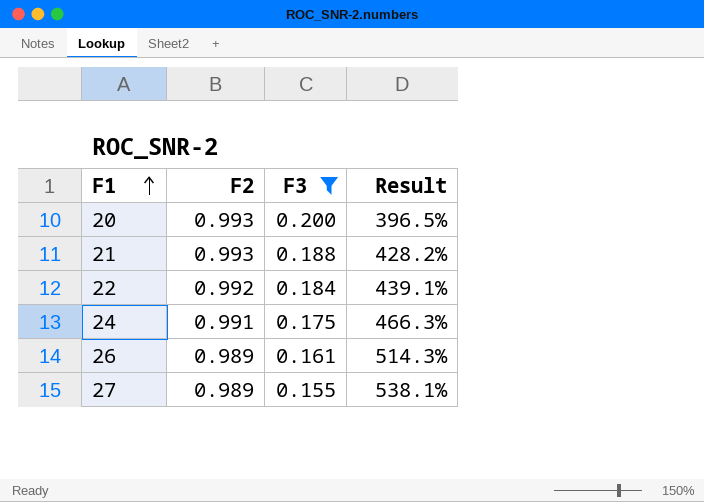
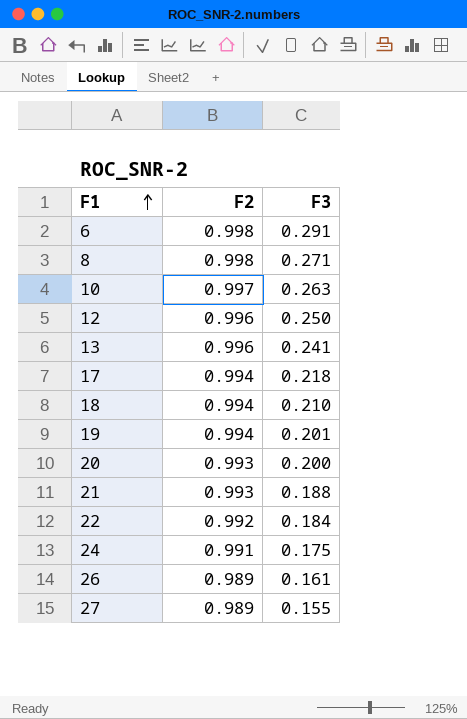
filter: F3 <= 0.200 -> none
column Result | formula: ([F2] - [F3]) / [F3] -> none

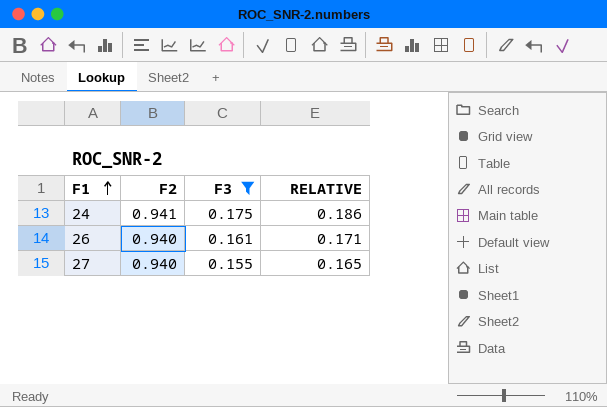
filter: none -> F3 <= 0.175
column RELATIVE | formula: none -> [F3] / [F2]
24 | F2: 0.991 -> 0.941
26 | F2: 0.989 -> 0.940
27 | F2: 0.989 -> 0.940

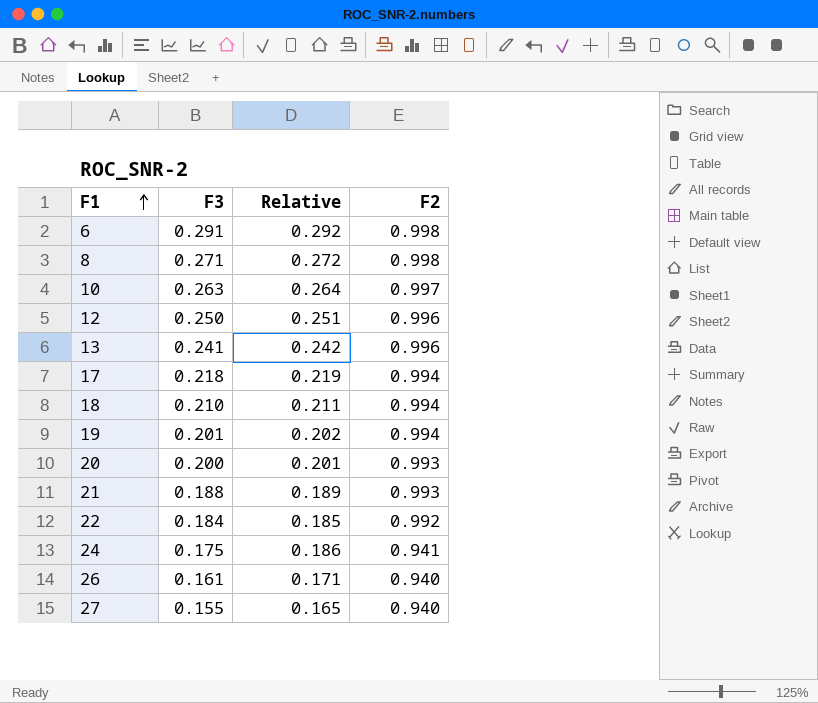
filter: F3 <= 0.175 -> none
column name: RELATIVE -> Relative
column F2 | position: 2 -> 4

